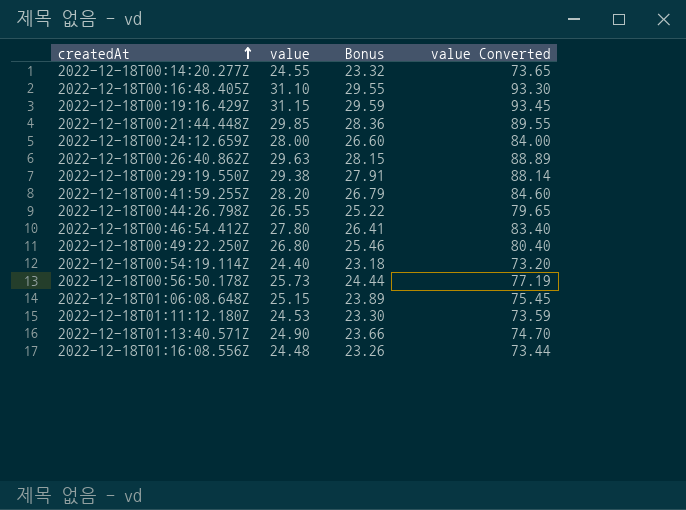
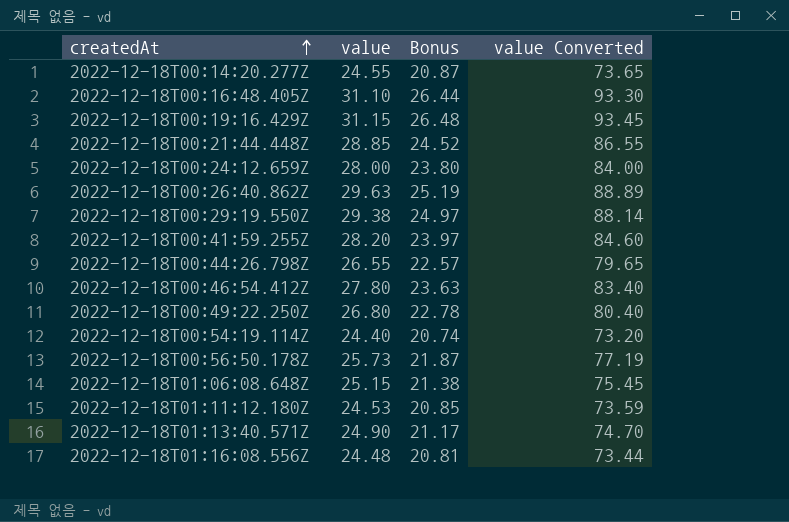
column Bonus | formula: [value] * 0.95 -> [value] * 0.85
2022-12-18T00:21:44.448Z | value: 29.85 -> 28.85
2022-12-18T00:21:44.448Z | value Converted: 89.55 -> 86.55

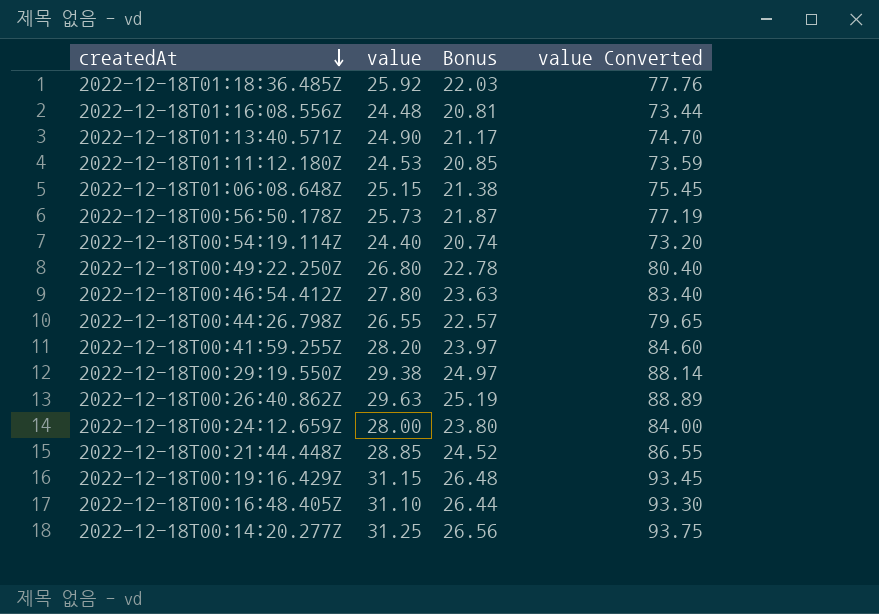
row order: createdAt ascending -> createdAt descending
row 2022-12-18T01:18:36.485Z: none -> 25.92 | 22.03 | 77.76
2022-12-18T00:14:20.277Z | value: 24.55 -> 31.25
2022-12-18T00:14:20.277Z | Bonus: 20.87 -> 26.56
2022-12-18T00:14:20.277Z | value Converted: 73.65 -> 93.75

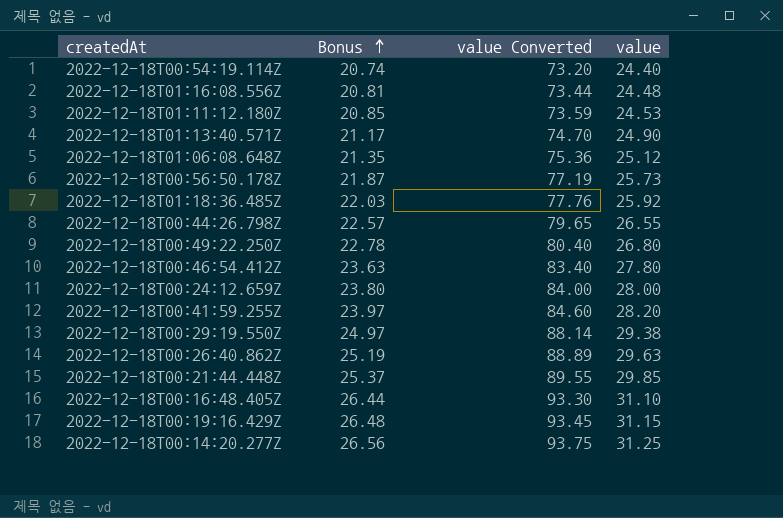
row order: createdAt descending -> Bonus ascending
column value | position: 2 -> 4
2022-12-18T01:06:08.648Z | Bonus: 21.38 -> 21.35
2022-12-18T01:06:08.648Z | value Converted: 75.45 -> 75.36
2022-12-18T01:06:08.648Z | value: 25.15 -> 25.12
2022-12-18T00:21:44.448Z | Bonus: 24.52 -> 25.37
2022-12-18T00:21:44.448Z | value Converted: 86.55 -> 89.55
2022-12-18T00:21:44.448Z | value: 28.85 -> 29.85

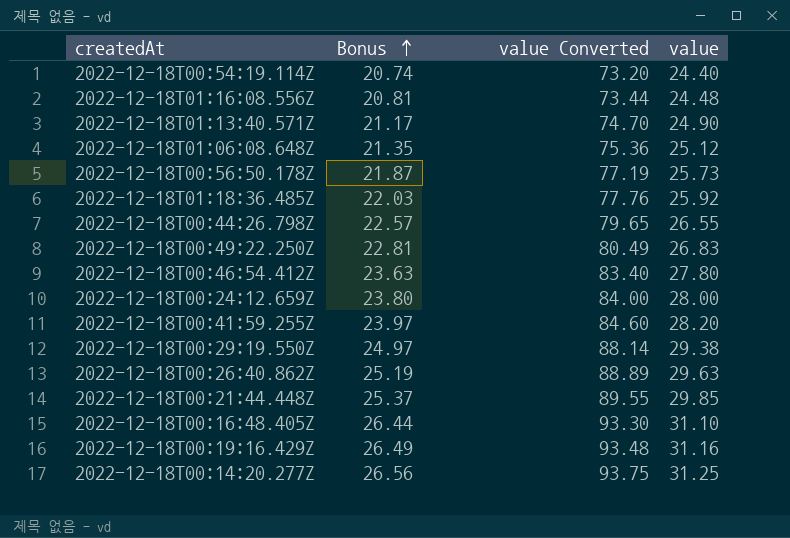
row 2022-12-18T01:11:12.180Z: 20.85 | 73.59 | 24.53 -> none
2022-12-18T00:49:22.250Z | Bonus: 22.78 -> 22.81
2022-12-18T00:49:22.250Z | value Converted: 80.40 -> 80.49
2022-12-18T00:49:22.250Z | value: 26.80 -> 26.83
2022-12-18T00:19:16.429Z | Bonus: 26.48 -> 26.49
2022-12-18T00:19:16.429Z | value Converted: 93.45 -> 93.48
2022-12-18T00:19:16.429Z | value: 31.15 -> 31.16

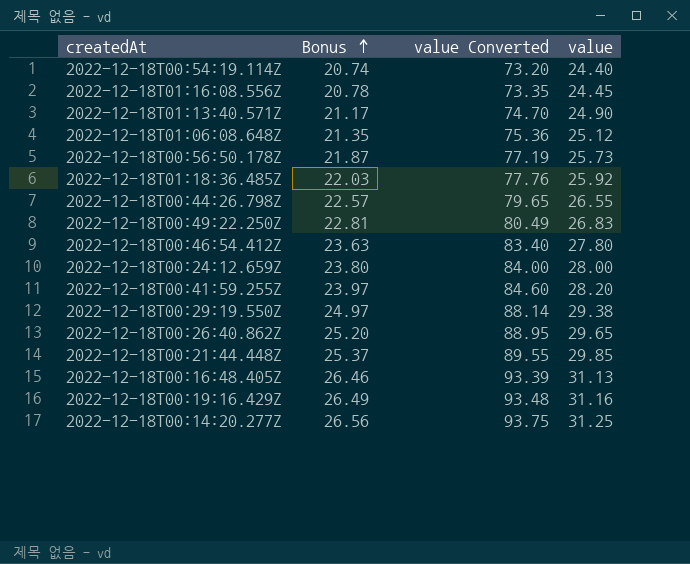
2022-12-18T01:16:08.556Z | Bonus: 20.81 -> 20.78
2022-12-18T01:16:08.556Z | value Converted: 73.44 -> 73.35
2022-12-18T01:16:08.556Z | value: 24.48 -> 24.45
2022-12-18T00:26:40.862Z | Bonus: 25.19 -> 25.20
2022-12-18T00:26:40.862Z | value Converted: 88.89 -> 88.95
2022-12-18T00:26:40.862Z | value: 29.63 -> 29.65
2022-12-18T00:16:48.405Z | Bonus: 26.44 -> 26.46
2022-12-18T00:16:48.405Z | value Converted: 93.30 -> 93.39
2022-12-18T00:16:48.405Z | value: 31.10 -> 31.13

